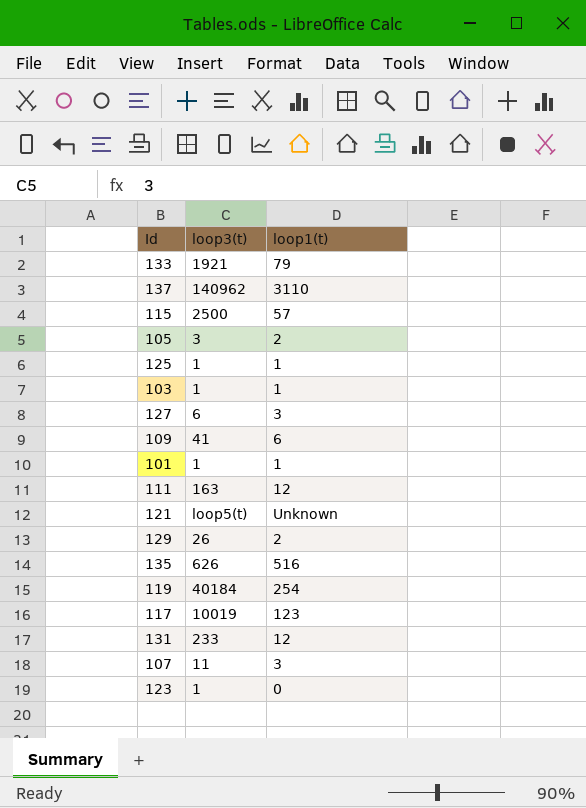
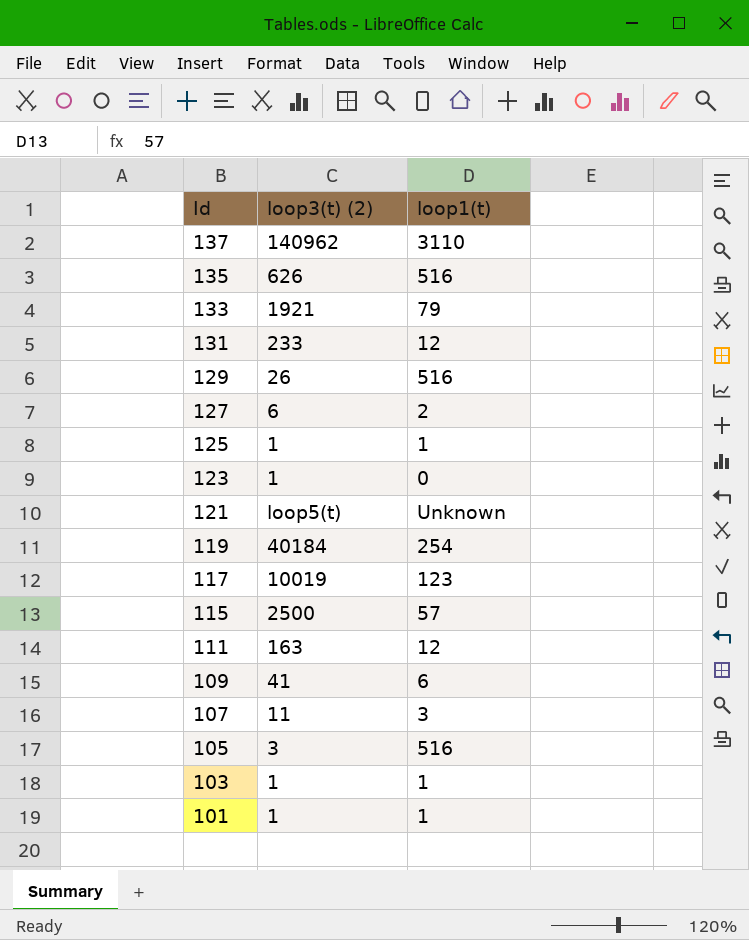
row order: none -> Id descending
column name: loop3(t) -> loop3(t) (2)
129 | loop1(t): 2 -> 516
127 | loop1(t): 3 -> 2
105 | loop1(t): 2 -> 516

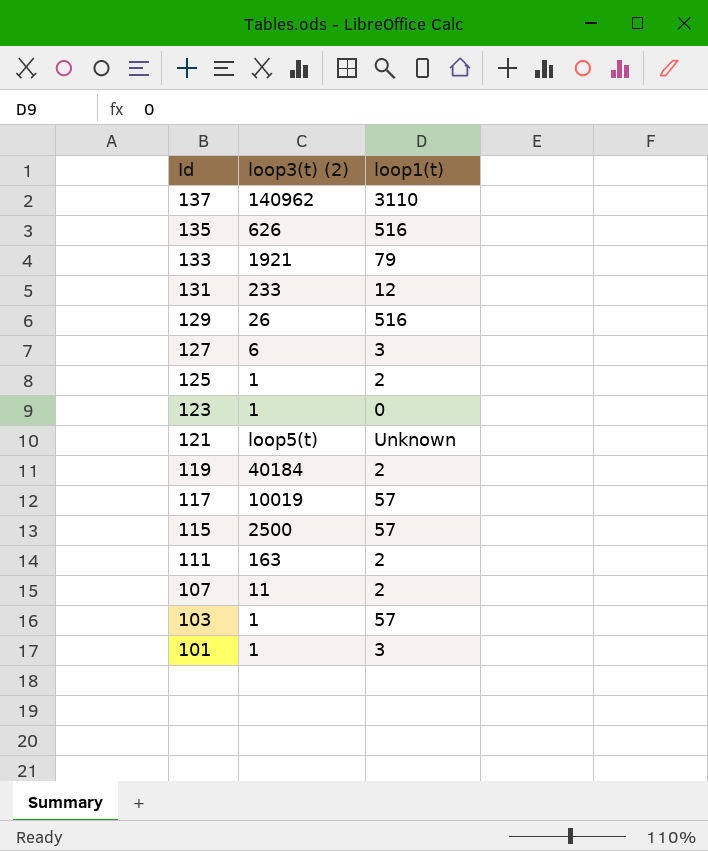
row 109: 41 | 6 -> none
row 105: 3 | 516 -> none
127 | loop1(t): 2 -> 3
125 | loop1(t): 1 -> 2
119 | loop1(t): 254 -> 2
117 | loop1(t): 123 -> 57
111 | loop1(t): 12 -> 2
107 | loop1(t): 3 -> 2
103 | loop1(t): 1 -> 57
101 | loop1(t): 1 -> 3

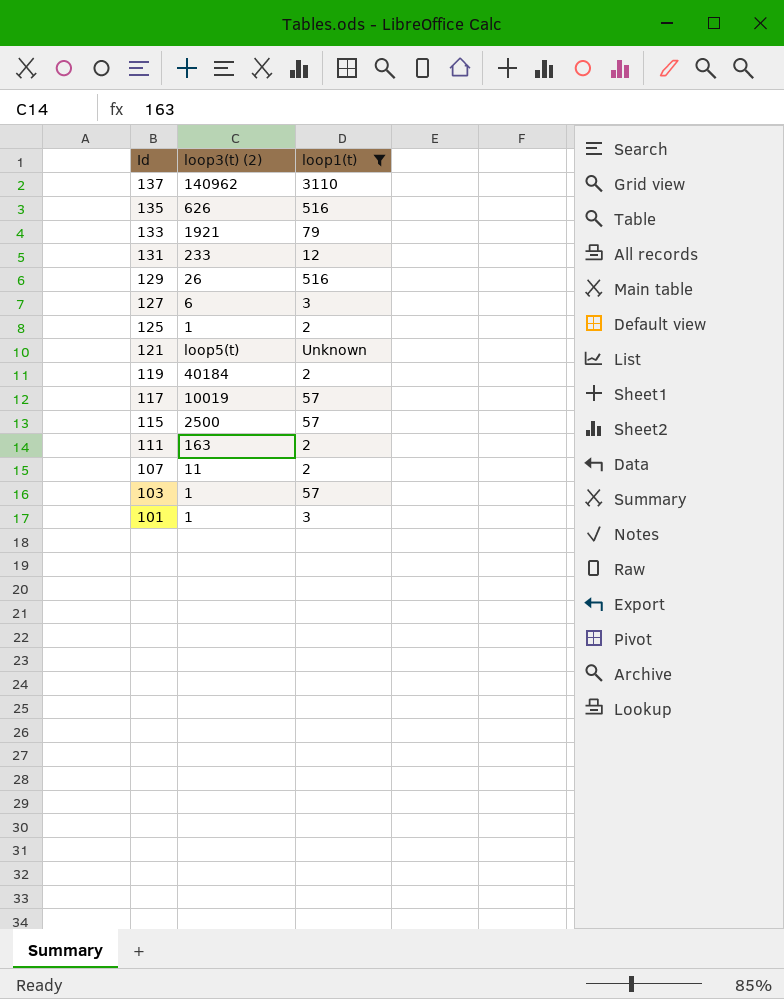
filter: none -> loop1(t) != 0

